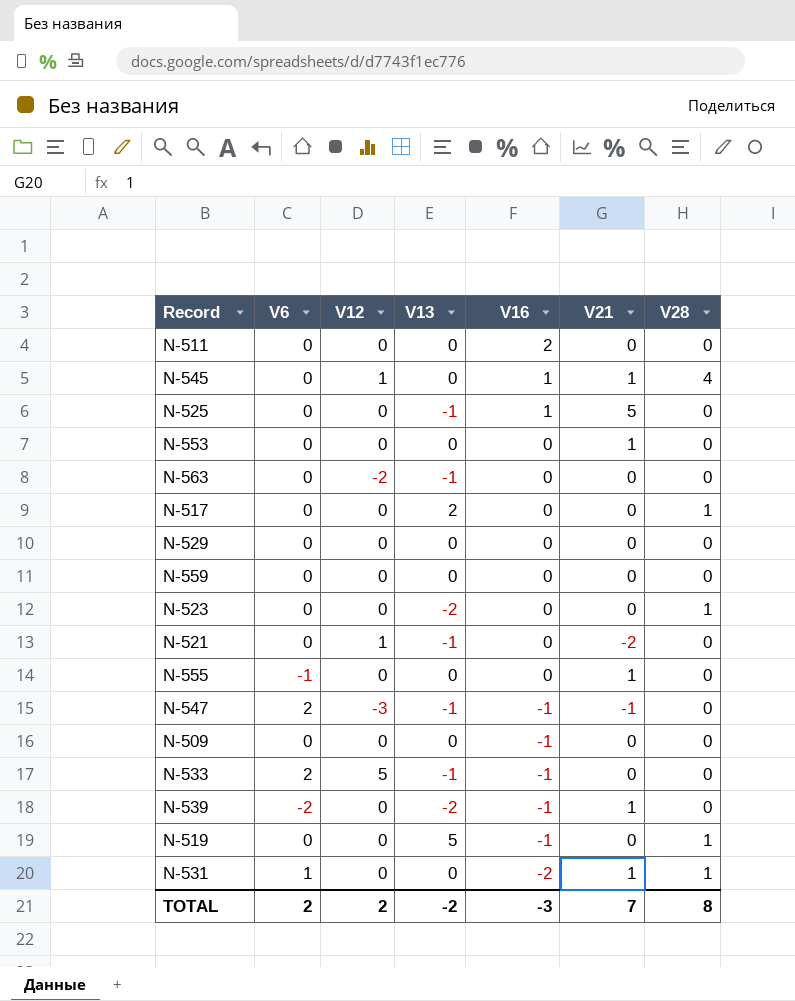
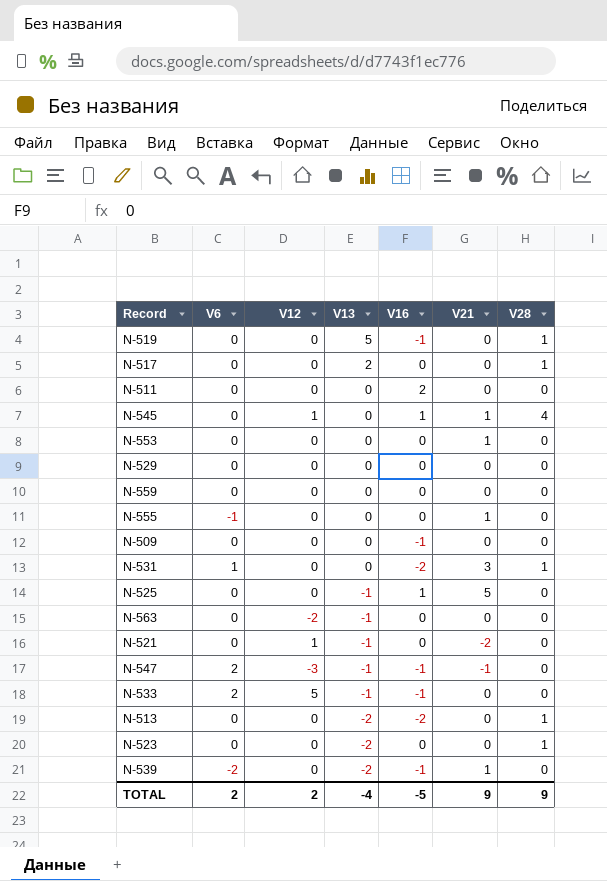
row order: V16 descending -> V13 descending
N-531 | V21: 1 -> 3
row N-513: none -> 0 | 0 | -2 | -2 | 0 | 1
TOTAL | V13: -2 -> -4
TOTAL | V16: -3 -> -5
TOTAL | V21: 7 -> 9
TOTAL | V28: 8 -> 9

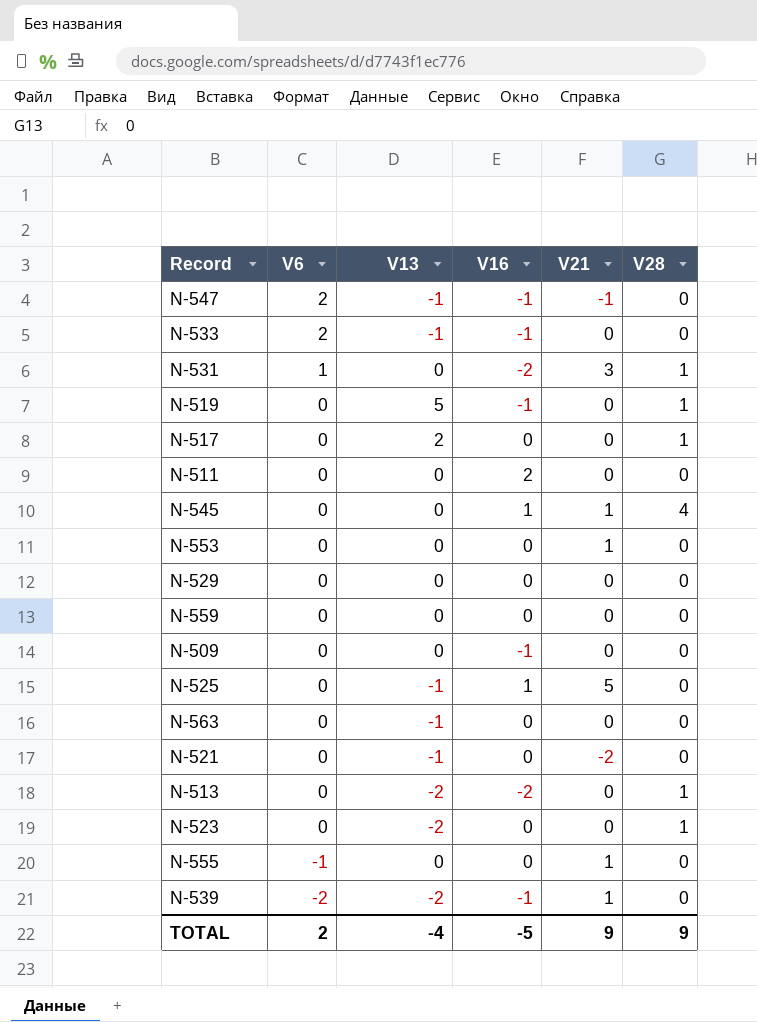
row order: V13 descending -> V6 descending
column V12 | position: 3 -> none

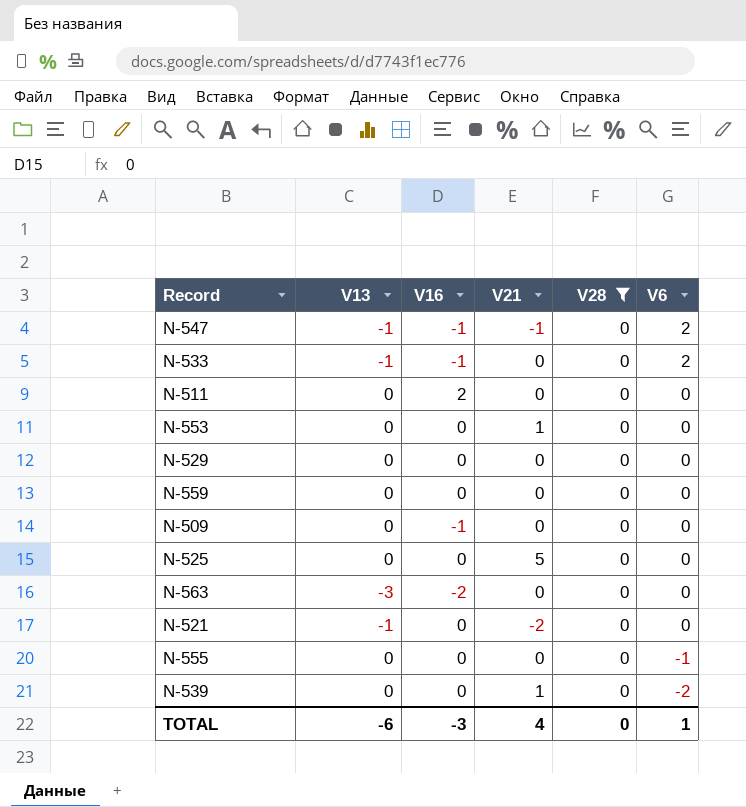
filter: none -> V28 = 0
column V6 | position: 2 -> 6
N-525 | V13: -1 -> 0
N-525 | V16: 1 -> 0
N-563 | V13: -1 -> -3
N-563 | V16: 0 -> -2
N-555 | V21: 1 -> 0
N-539 | V13: -2 -> 0
N-539 | V16: -1 -> 0
TOTAL | V13: -4 -> -6
TOTAL | V16: -5 -> -3
TOTAL | V21: 9 -> 4
TOTAL | V28: 9 -> 0
TOTAL | V6: 2 -> 1

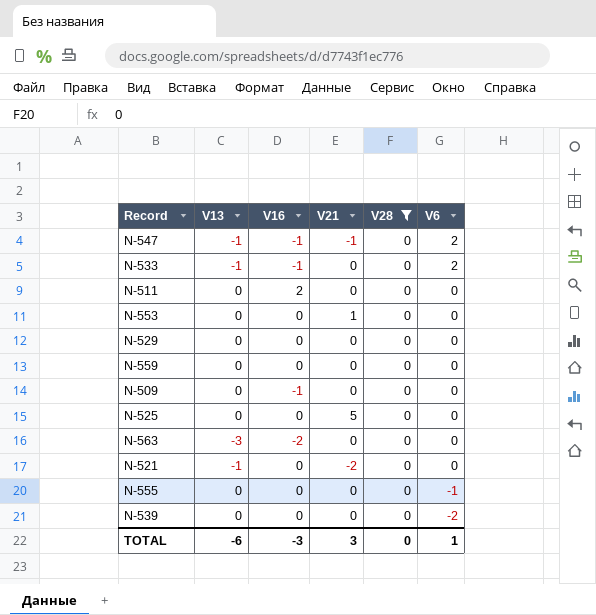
N-539 | V21: 1 -> 0
TOTAL | V21: 4 -> 3

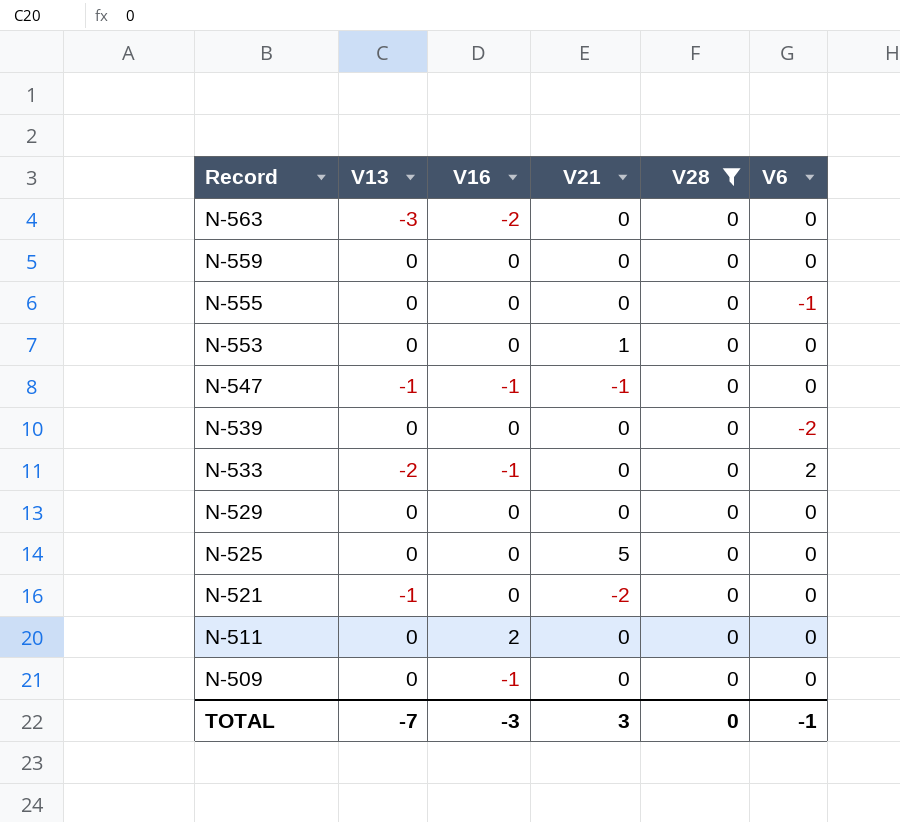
row order: V6 descending -> Record descending
N-547 | V6: 2 -> 0
N-533 | V13: -1 -> -2
TOTAL | V13: -6 -> -7
TOTAL | V6: 1 -> -1

